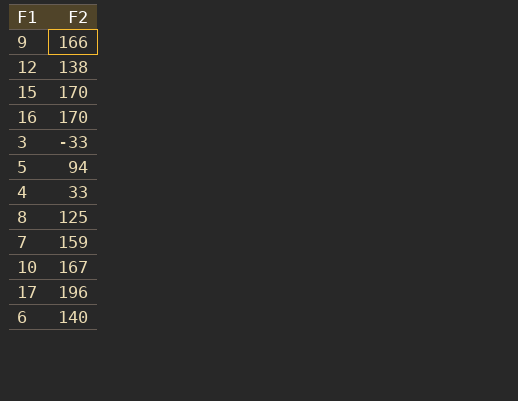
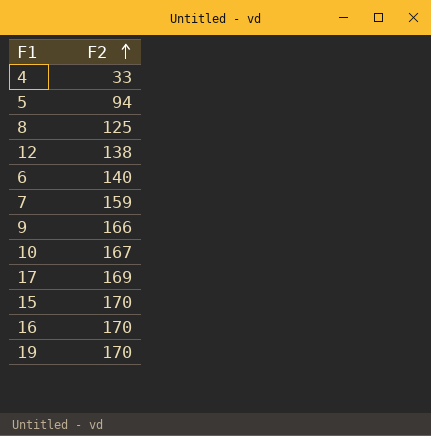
row order: none -> F2 ascending
row 3: -33 -> none
17 | F2: 196 -> 169
row 19: none -> 170

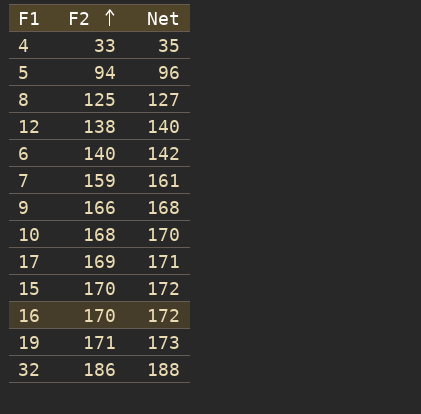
column Net | formula: none -> [F2] + 2
10 | F2: 167 -> 168
19 | F2: 170 -> 171
row 32: none -> 186 | 188

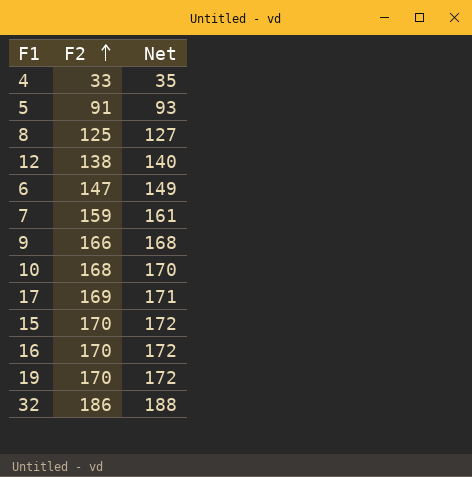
5 | F2: 94 -> 91
5 | Net: 96 -> 93
6 | F2: 140 -> 147
6 | Net: 142 -> 149
19 | F2: 171 -> 170
19 | Net: 173 -> 172

